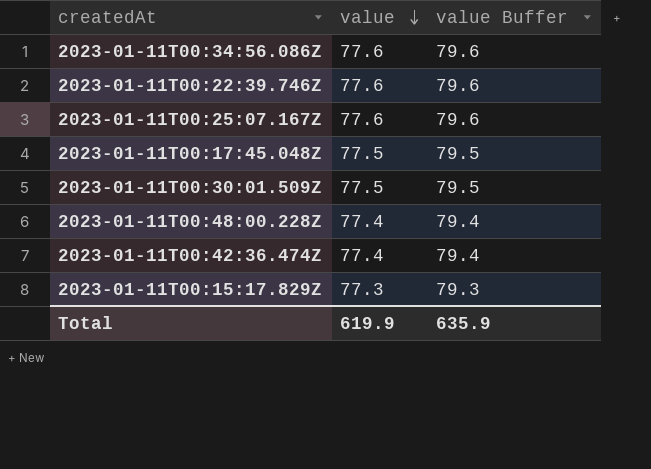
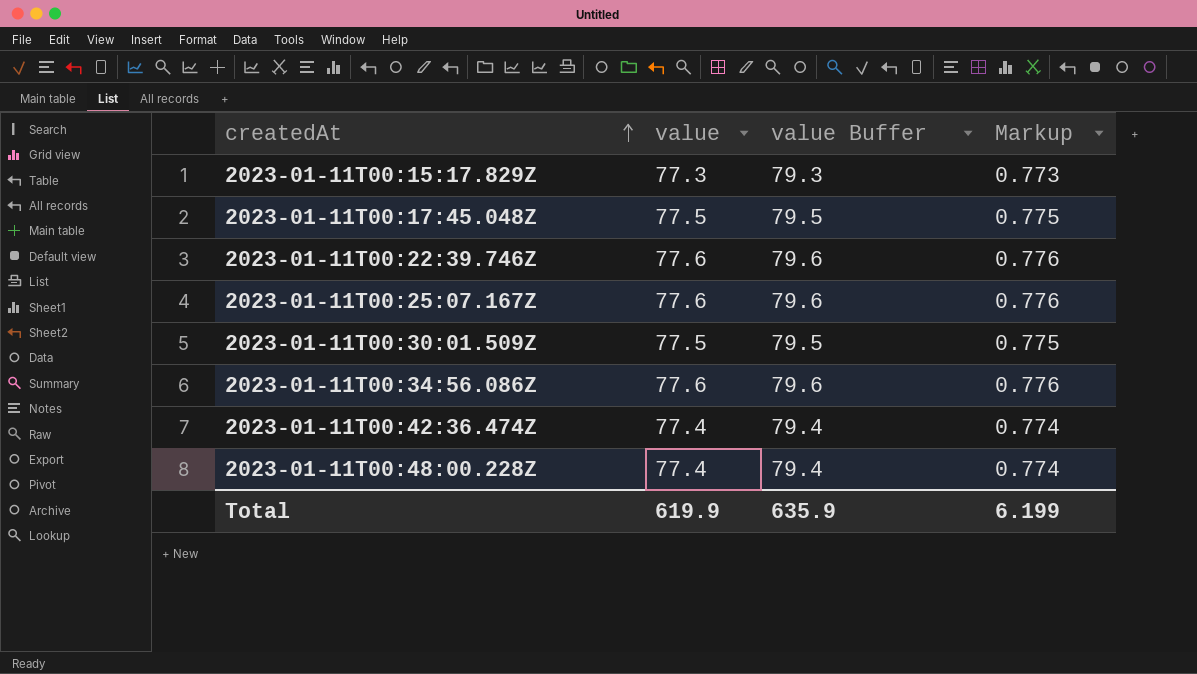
row order: value descending -> createdAt ascending
column Markup | formula: none -> [value] * 0.01

